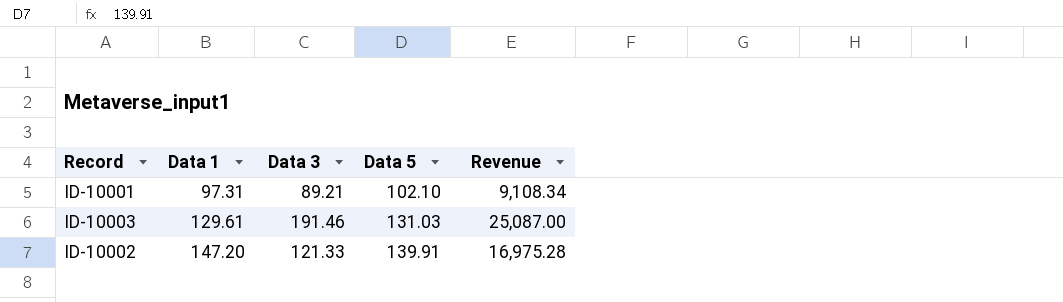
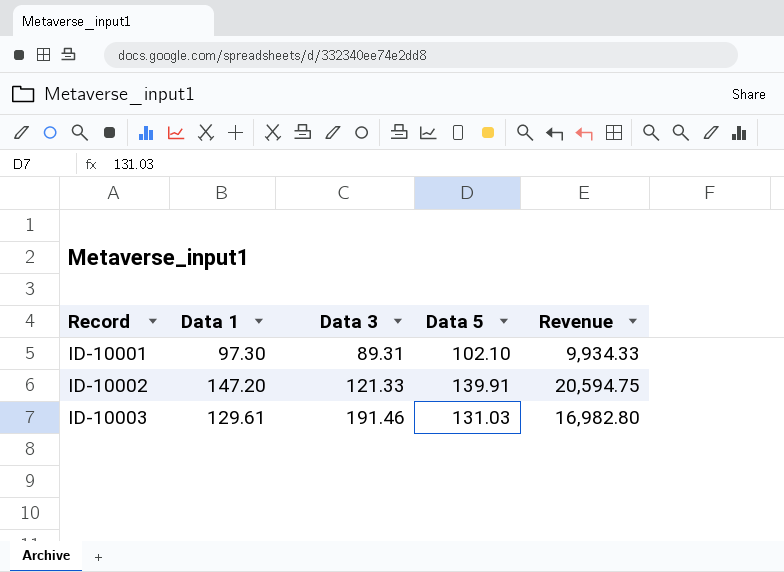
row order: Data 1 ascending -> Record ascending
column Revenue | formula: [Data 3] * [Data 5] -> [Data 1] * [Data 5]
ID-10001 | Data 1: 97.31 -> 97.30
ID-10001 | Data 3: 89.21 -> 89.31

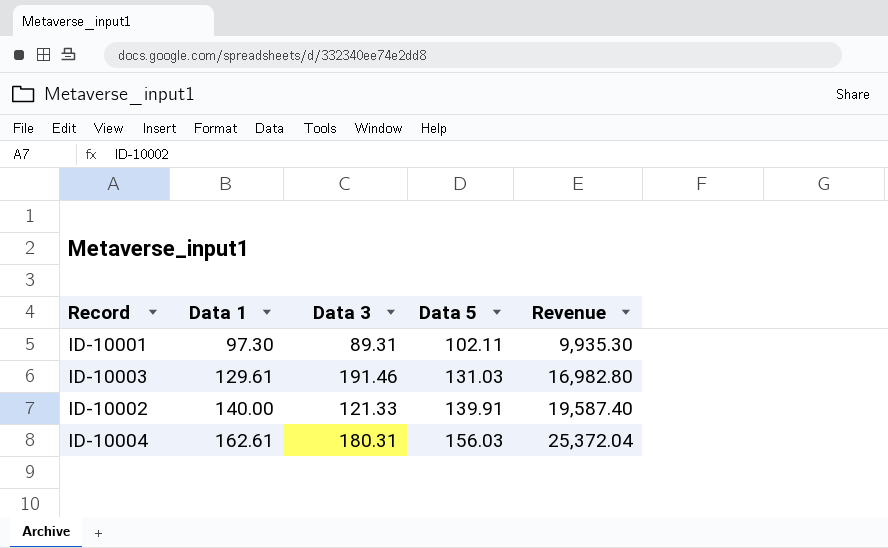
row order: Record ascending -> Data 1 ascending
ID-10001 | Data 5: 102.10 -> 102.11
ID-10001 | Revenue: 9,934.33 -> 9,935.30
ID-10002 | Data 1: 147.20 -> 140.00
ID-10002 | Revenue: 20,594.75 -> 19,587.40
row ID-10004: none -> 162.61 | 180.31 | 156.03 | 25,372.04

